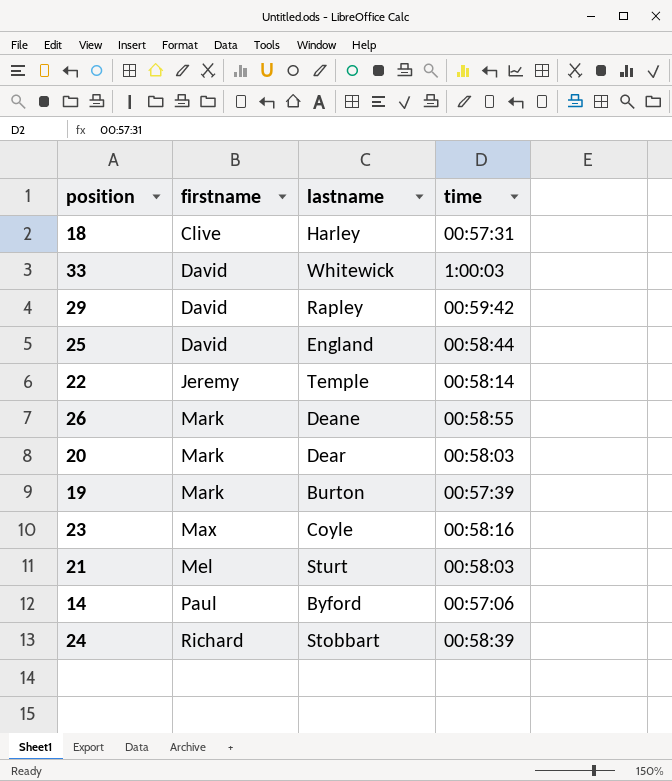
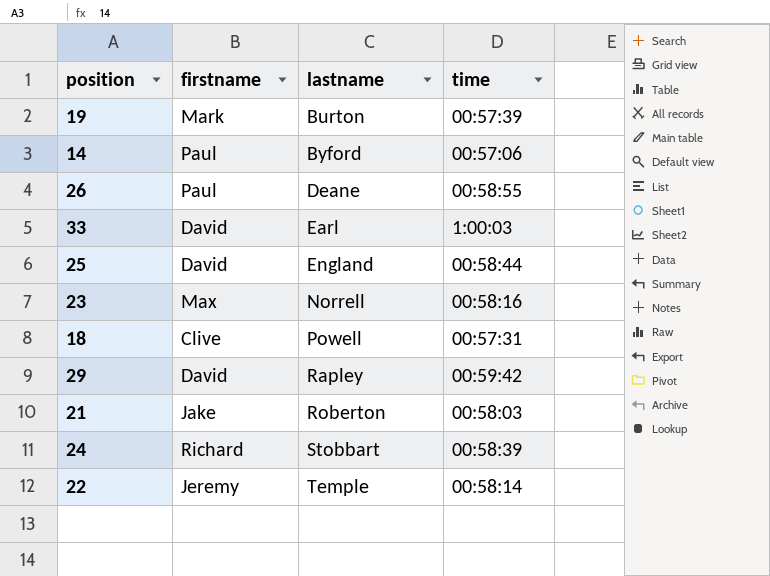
row order: firstname ascending -> lastname ascending
row 20: Mark | Dear | 00:58:03 -> none
26 | firstname: Mark -> Paul
33 | lastname: Whitewick -> Earl
23 | lastname: Coyle -> Norrell
18 | lastname: Harley -> Powell
21 | firstname: Mel -> Jake
21 | lastname: Sturt -> Roberton

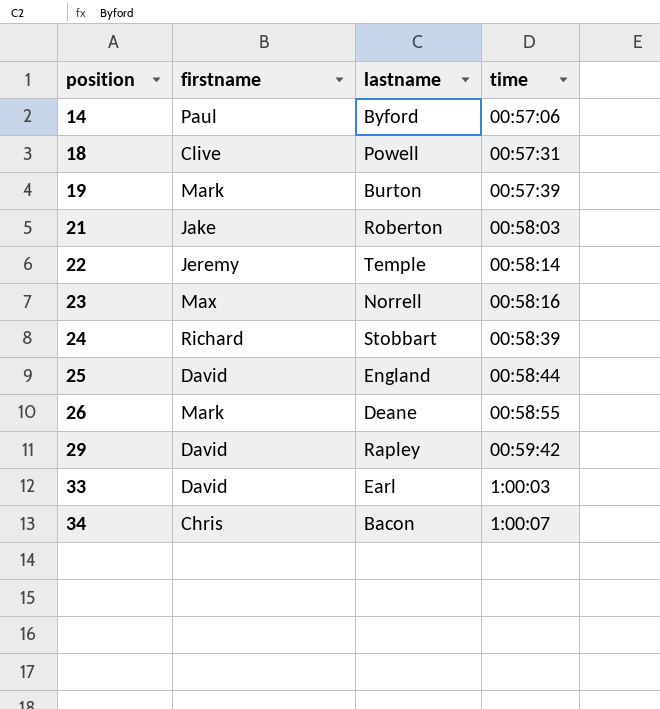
row order: lastname ascending -> position ascending
26 | firstname: Paul -> Mark
row 34: none -> Chris | Bacon | 1:00:07

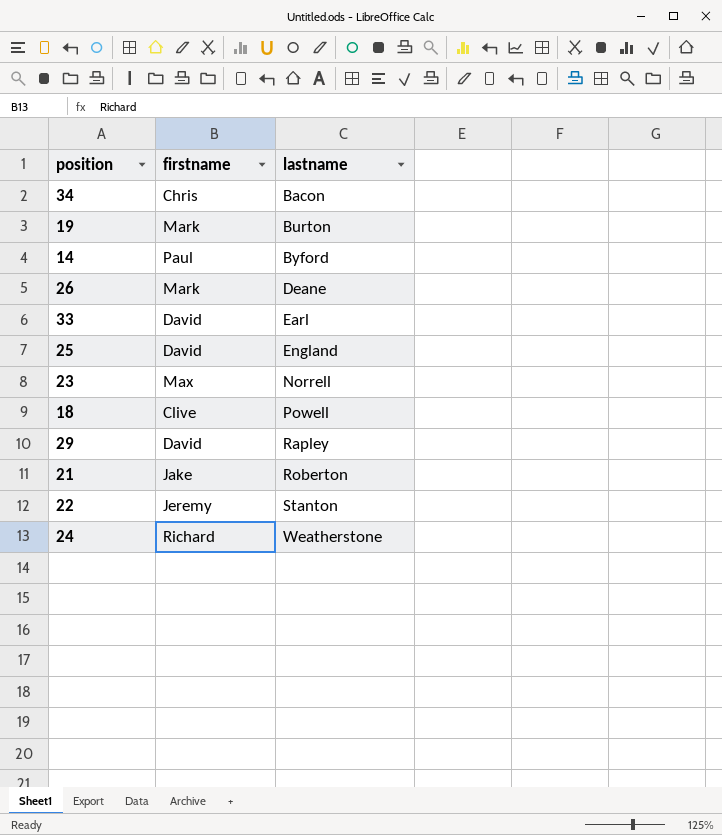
row order: position ascending -> lastname ascending
column time | position: 4 -> none
22 | lastname: Temple -> Stanton
24 | lastname: Stobbart -> Weatherstone

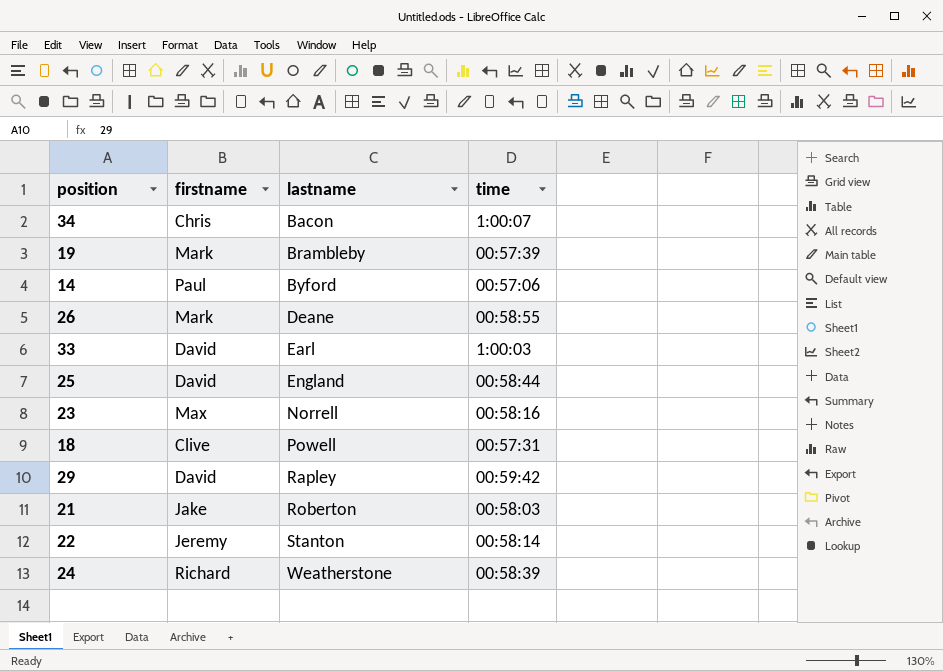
column time | position: none -> 4
19 | lastname: Burton -> Brambleby

